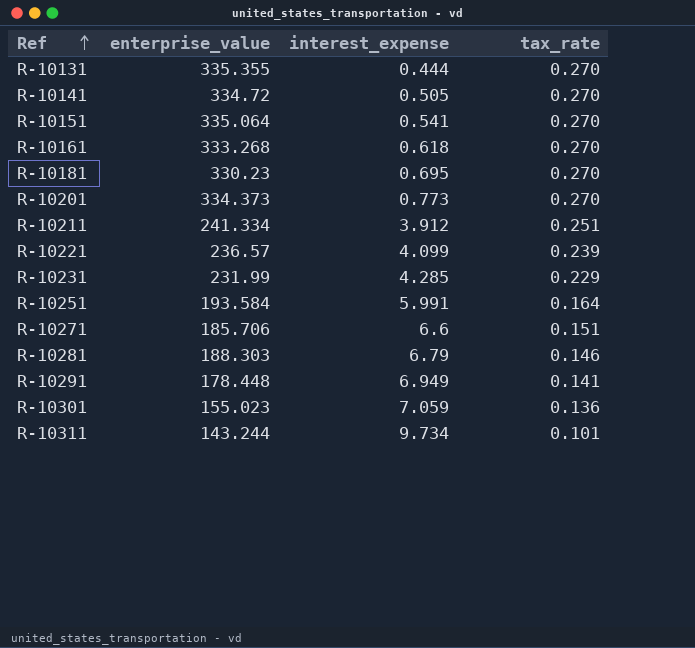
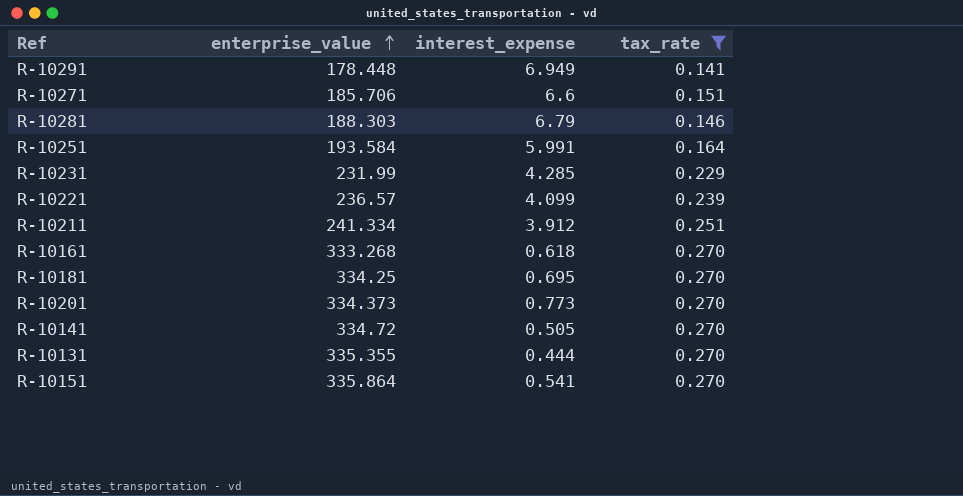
filter: none -> tax_rate >= 0.141
row order: Ref ascending -> enterprise_value ascending
R-10181 | enterprise_value: 330.23 -> 334.25
R-10151 | enterprise_value: 335.064 -> 335.864

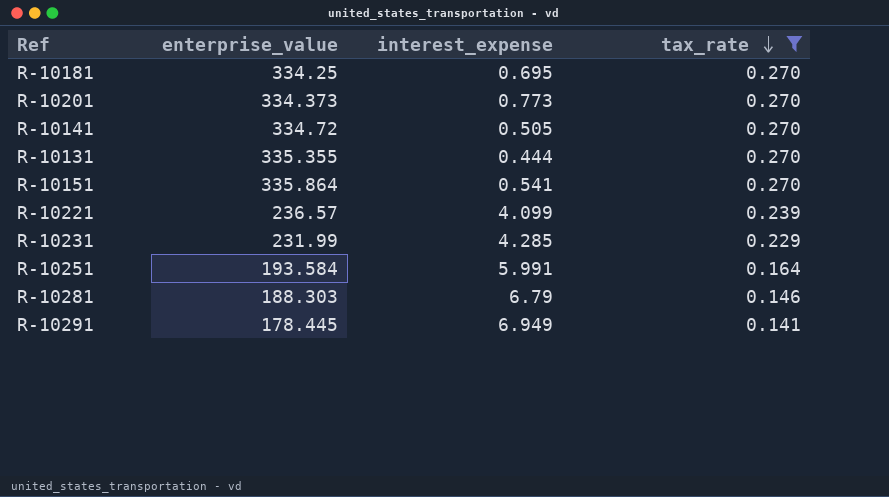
row order: enterprise_value ascending -> tax_rate descending
row R-10271: 185.706 | 6.6 | 0.151 -> none
row R-10211: 241.334 | 3.912 | 0.251 -> none
row R-10161: 333.268 | 0.618 | 0.270 -> none
R-10291 | enterprise_value: 178.448 -> 178.445

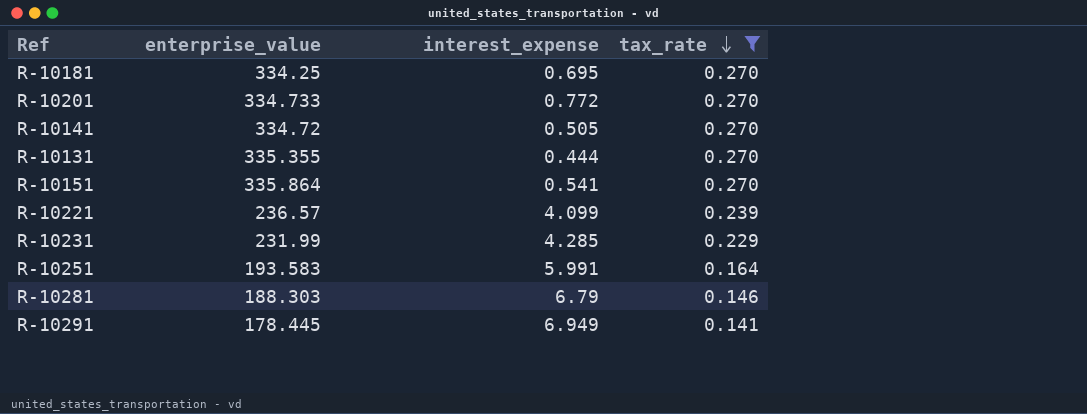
R-10201 | enterprise_value: 334.373 -> 334.733
R-10201 | interest_expense: 0.773 -> 0.772
R-10251 | enterprise_value: 193.584 -> 193.583

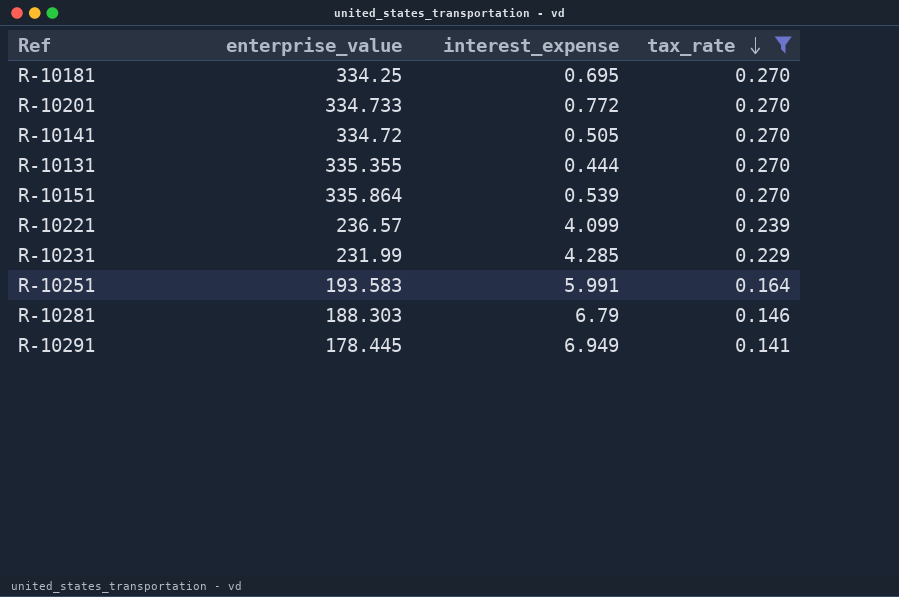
R-10151 | interest_expense: 0.541 -> 0.539

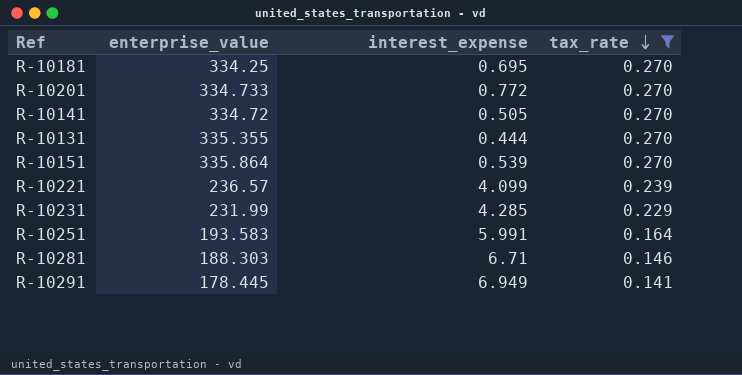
R-10281 | interest_expense: 6.79 -> 6.71

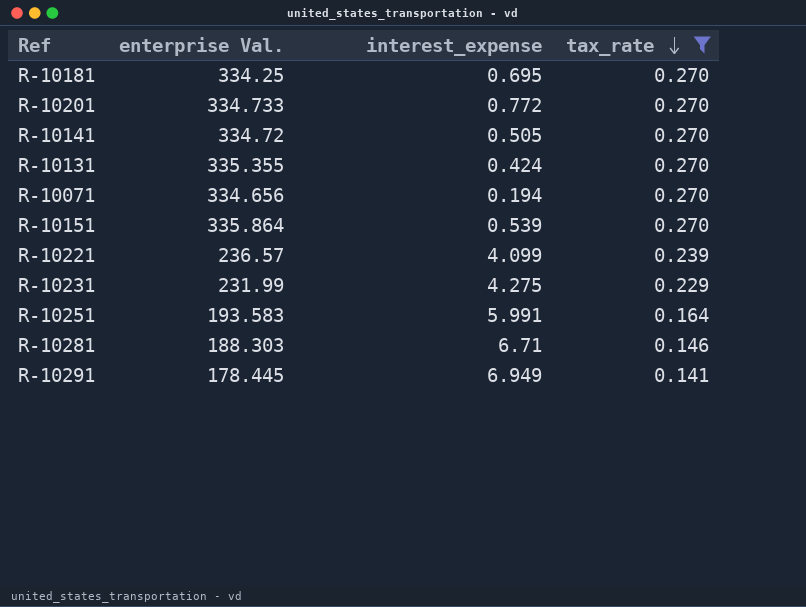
column name: enterprise_value -> enterprise Val.
R-10131 | interest_expense: 0.444 -> 0.424
row R-10071: none -> 334.656 | 0.194 | 0.270
R-10231 | interest_expense: 4.285 -> 4.275

